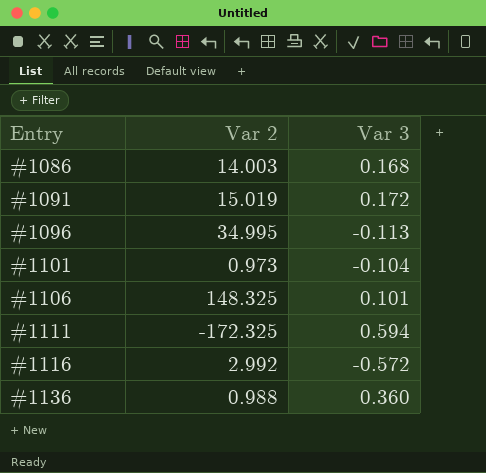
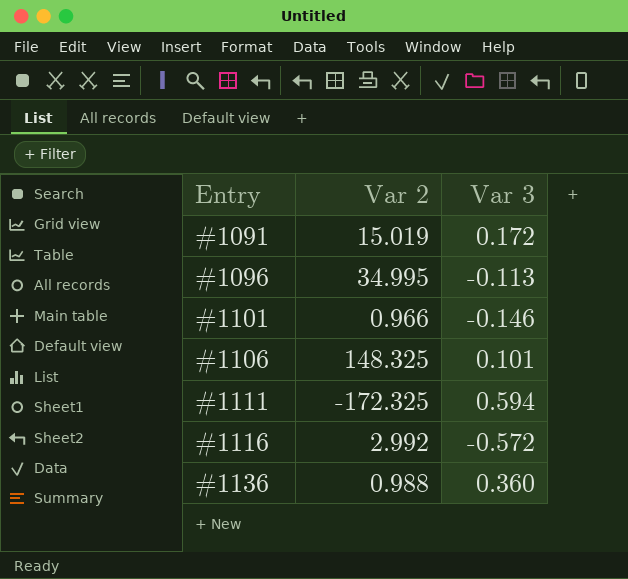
row #1086: 14.003 | 0.168 -> none
#1101 | Var 2: 0.973 -> 0.966
#1101 | Var 3: -0.104 -> -0.146

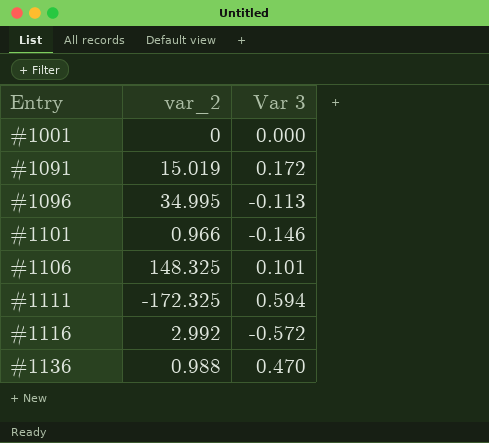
column name: Var 2 -> var_2
row #1001: none -> 0 | 0.000
#1136 | Var 3: 0.360 -> 0.470

